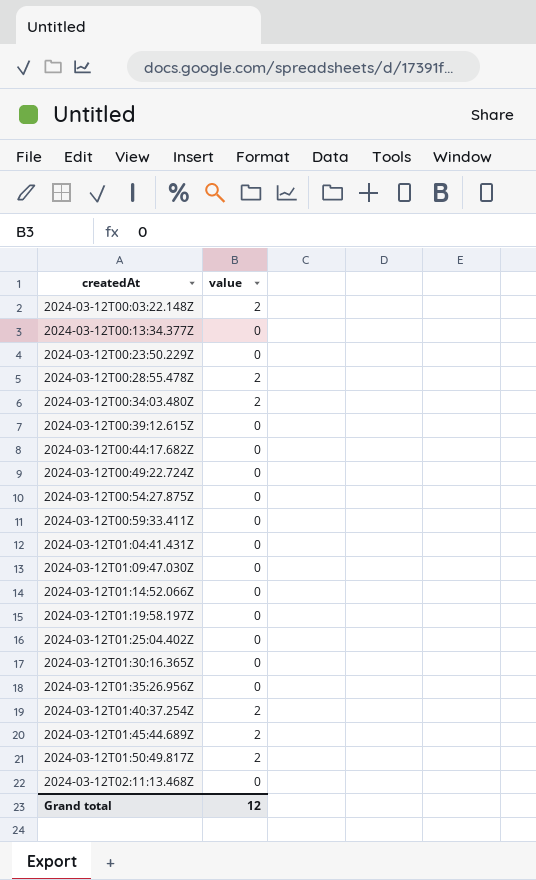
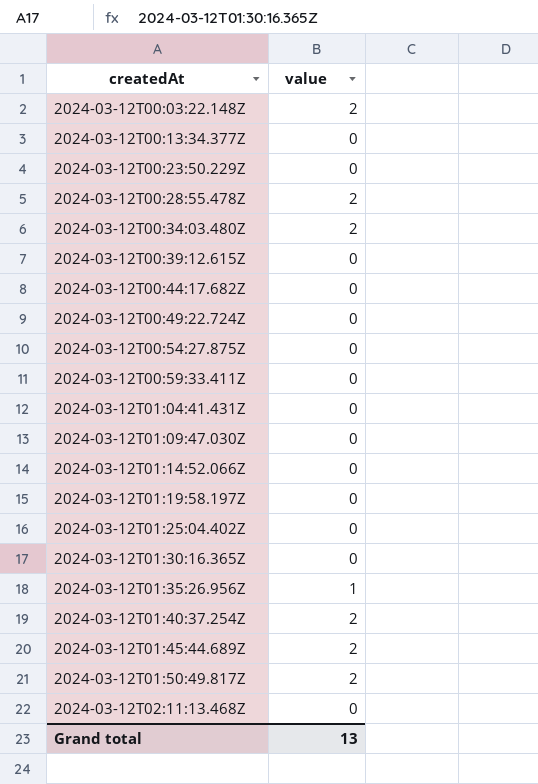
2024-03-12T01:35:26.956Z | value: 0 -> 1
Grand total | value: 12 -> 13

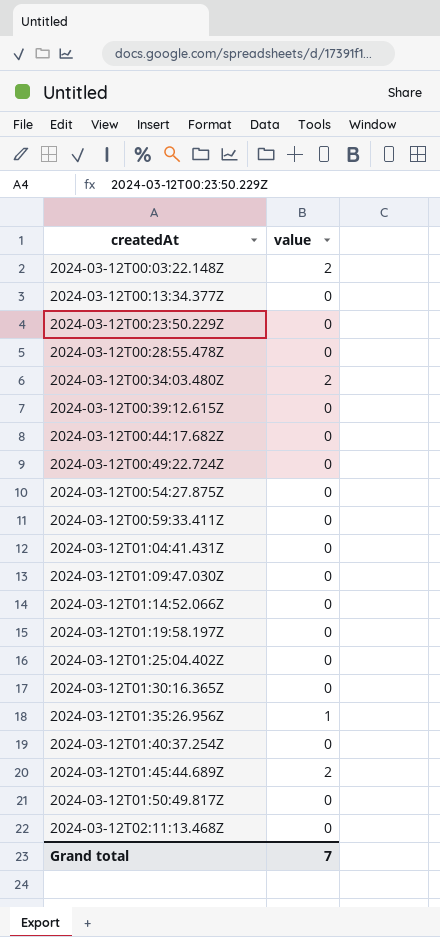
2024-03-12T00:28:55.478Z | value: 2 -> 0
2024-03-12T01:40:37.254Z | value: 2 -> 0
2024-03-12T01:50:49.817Z | value: 2 -> 0
Grand total | value: 13 -> 7

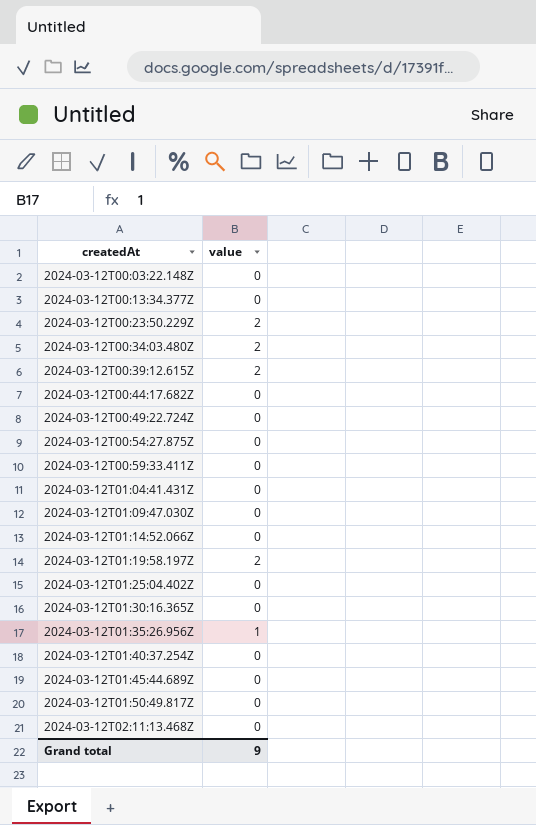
row 2024-03-12T00:28:55.478Z: 0 -> none
2024-03-12T00:03:22.148Z | value: 2 -> 0
2024-03-12T00:23:50.229Z | value: 0 -> 2
2024-03-12T00:39:12.615Z | value: 0 -> 2
2024-03-12T01:19:58.197Z | value: 0 -> 2
2024-03-12T01:45:44.689Z | value: 2 -> 0
Grand total | value: 7 -> 9

